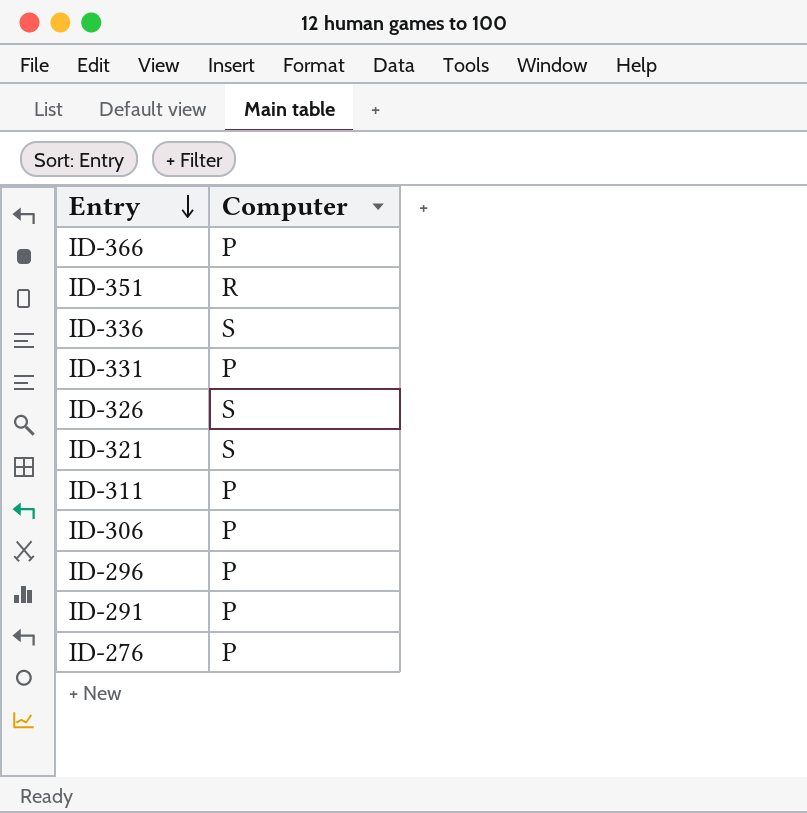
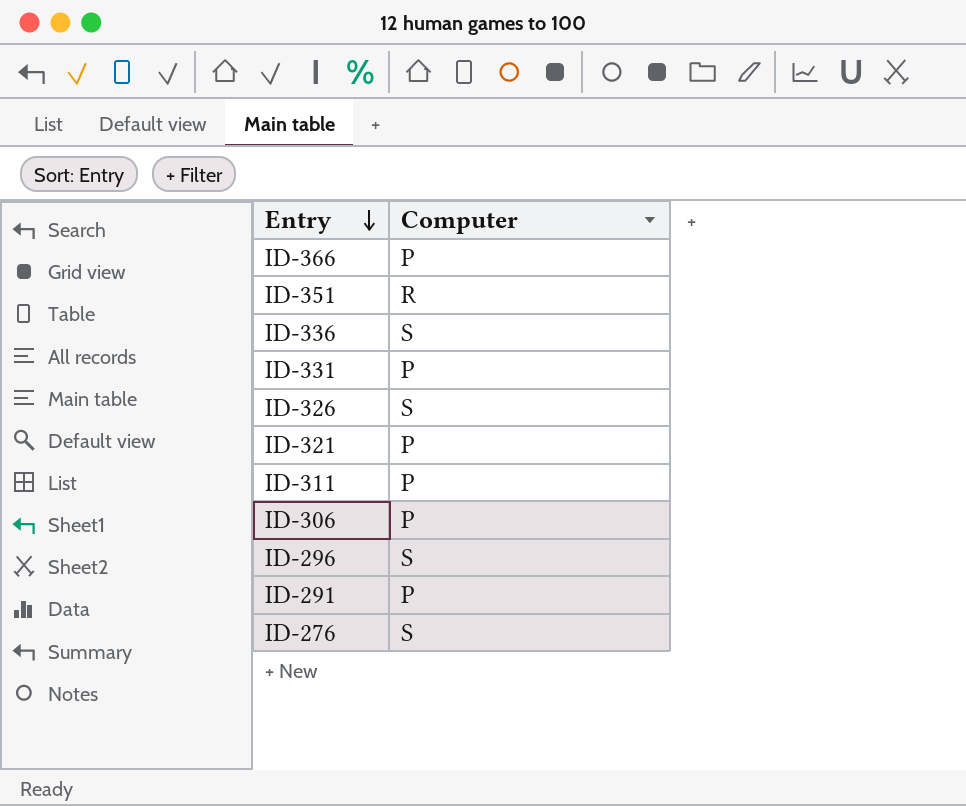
ID-321 | Computer: S -> P
ID-296 | Computer: P -> S
ID-276 | Computer: P -> S

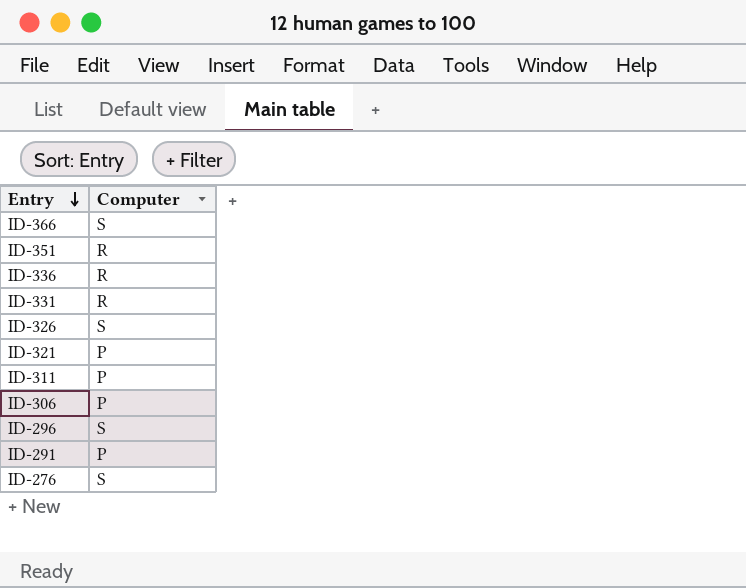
ID-366 | Computer: P -> S
ID-336 | Computer: S -> R
ID-331 | Computer: P -> R

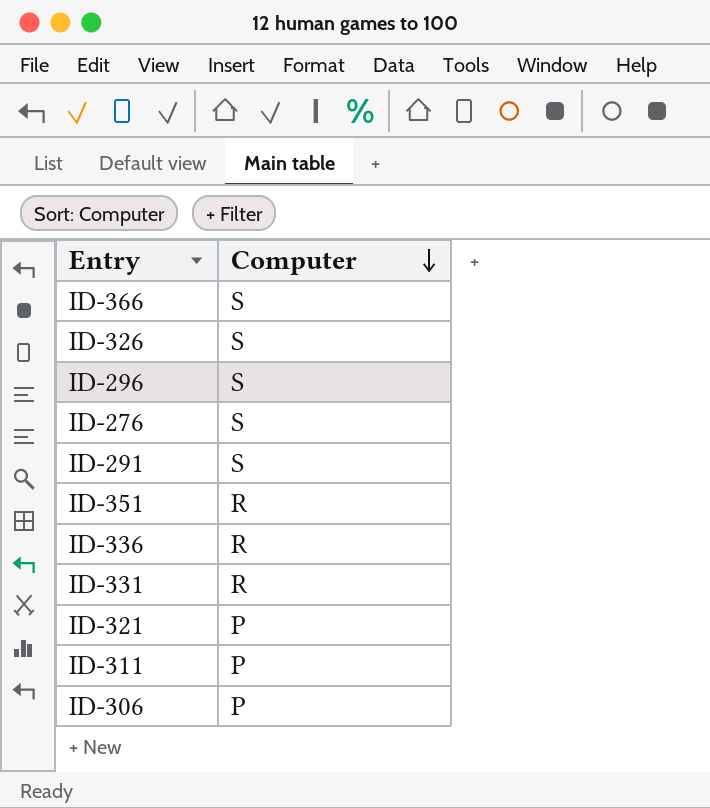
row order: Entry descending -> Computer descending
ID-291 | Computer: P -> S

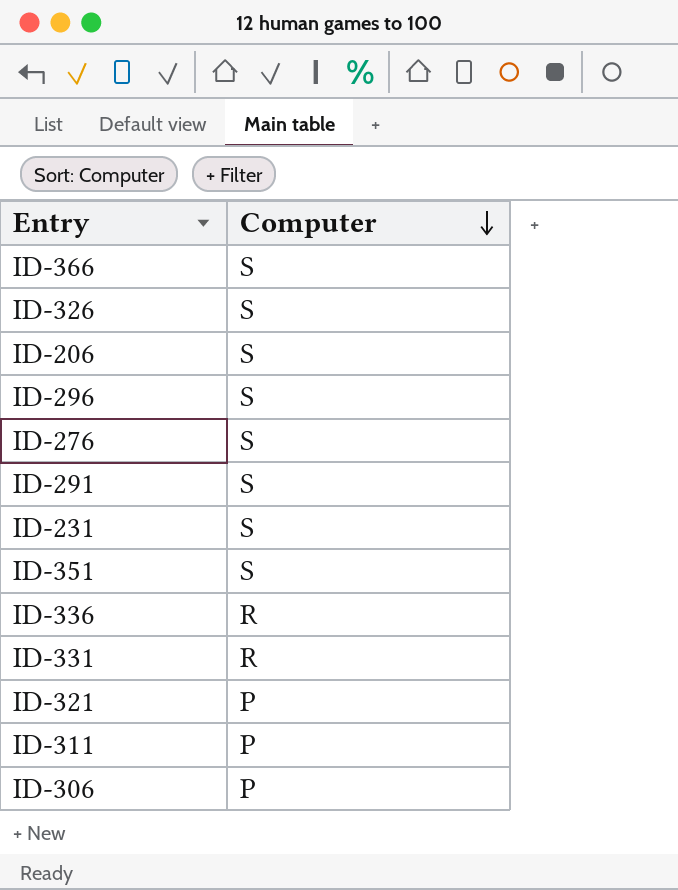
row ID-206: none -> S
row ID-231: none -> S
ID-351 | Computer: R -> S

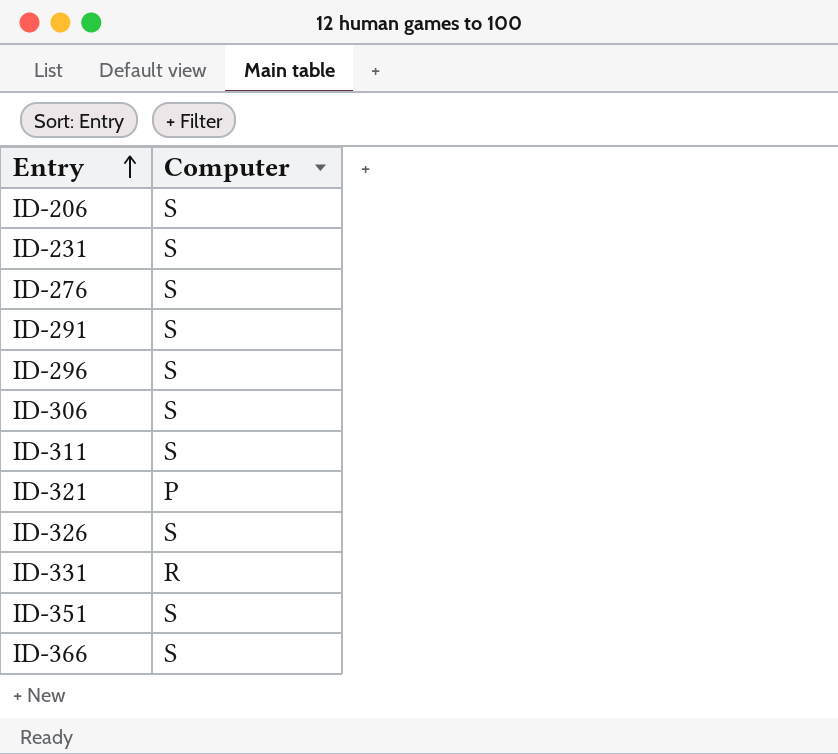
row order: Computer descending -> Entry ascending
row ID-336: R -> none
ID-306 | Computer: P -> S
ID-311 | Computer: P -> S

